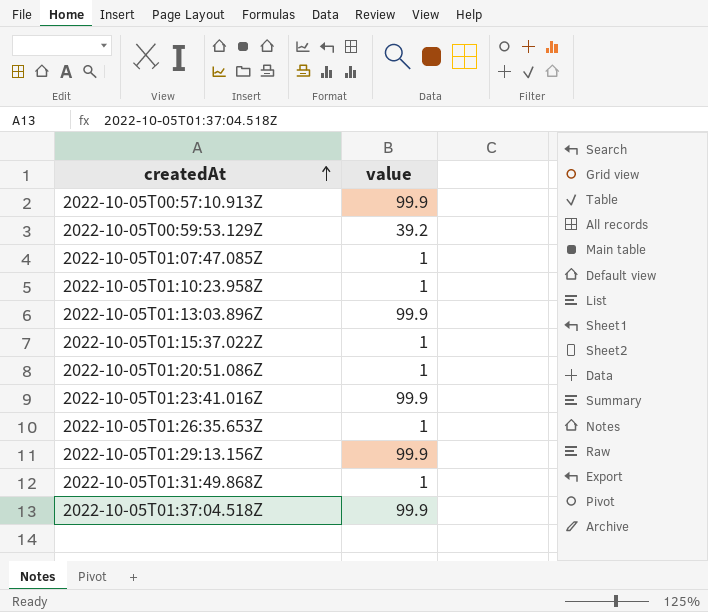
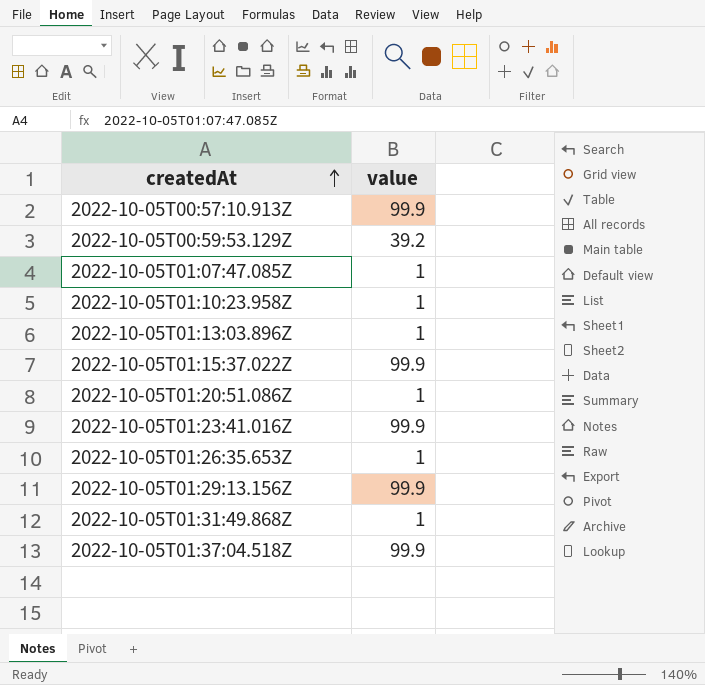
2022-10-05T01:13:03.896Z | value: 99.9 -> 1
2022-10-05T01:15:37.022Z | value: 1 -> 99.9

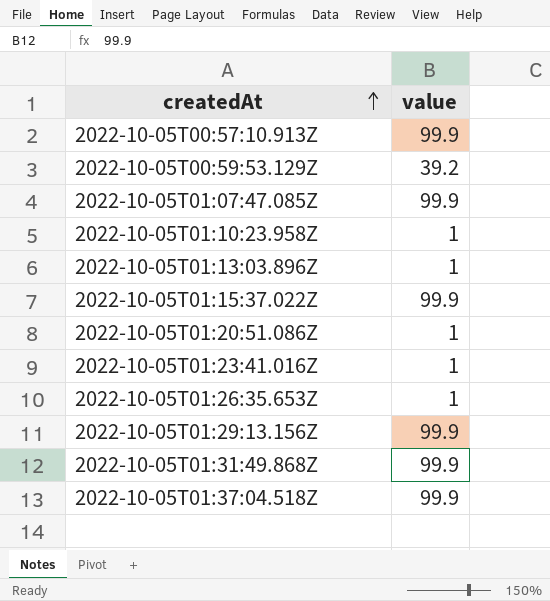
2022-10-05T01:07:47.085Z | value: 1 -> 99.9
2022-10-05T01:23:41.016Z | value: 99.9 -> 1
2022-10-05T01:31:49.868Z | value: 1 -> 99.9

